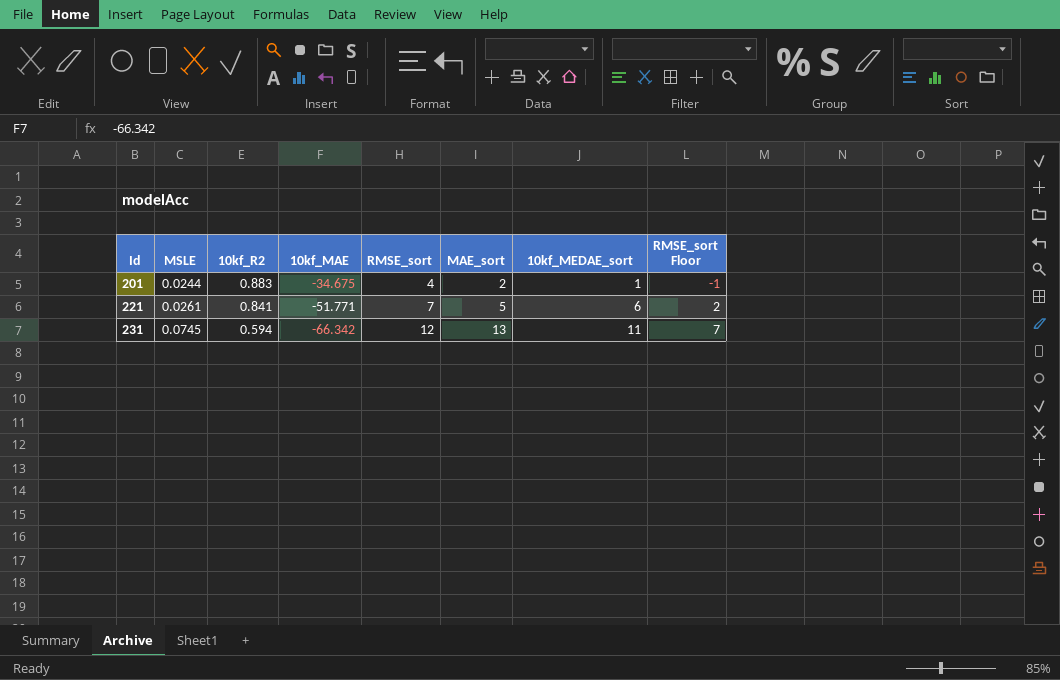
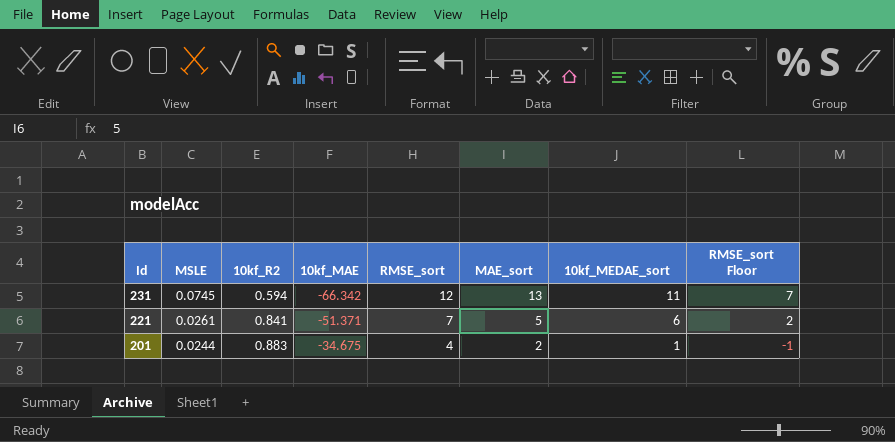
row order: Id ascending -> Id descending
221 | 10kf_MAE: -51.771 -> -51.371

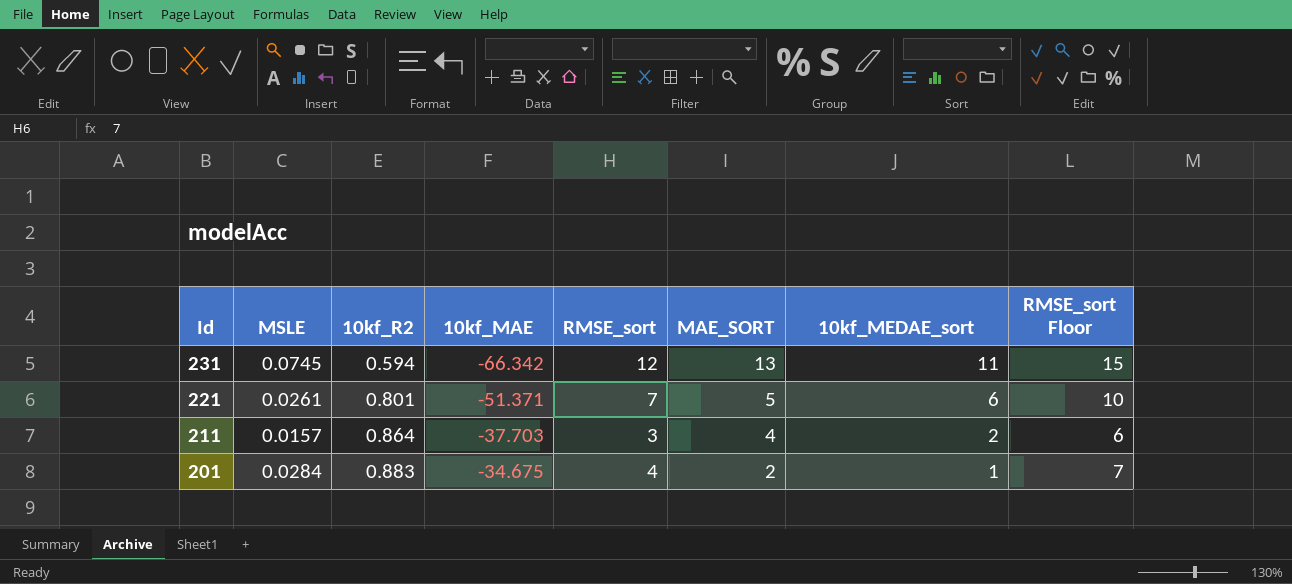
column name: MAE_sort -> MAE_SORT
column RMSE_sort Floor | formula: [RMSE_sort] - 5 -> [RMSE_sort] + 3
221 | 10kf_R2: 0.841 -> 0.801
row 211: none -> 0.0157 | 0.864 | -37.703 | 3 | 4 | 2 | 6
201 | MSLE: 0.0244 -> 0.0284

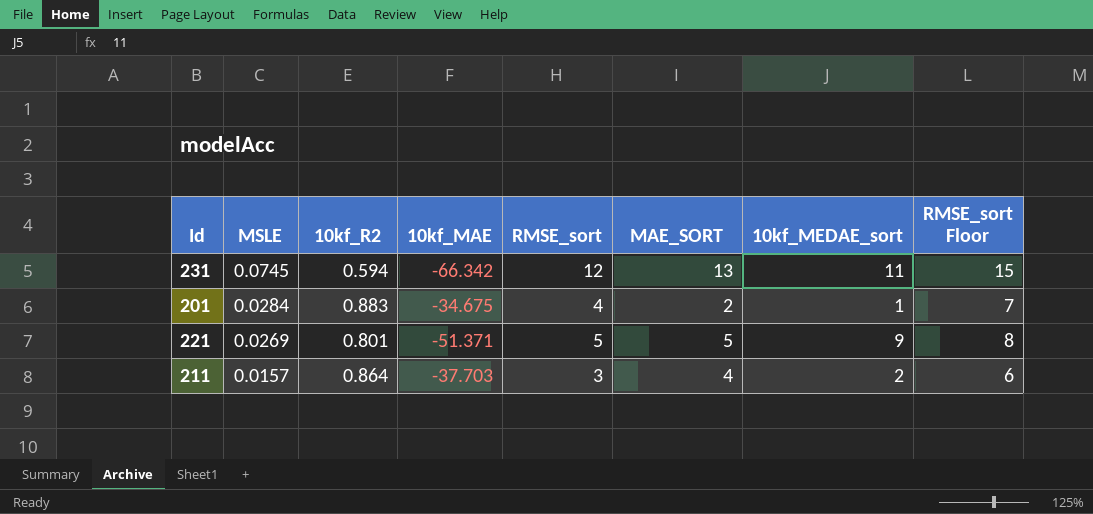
row order: Id descending -> MSLE descending
221 | MSLE: 0.0261 -> 0.0269
221 | RMSE_sort: 7 -> 5
221 | 10kf_MEDAE_sort: 6 -> 9
221 | RMSE_sort Floor: 10 -> 8

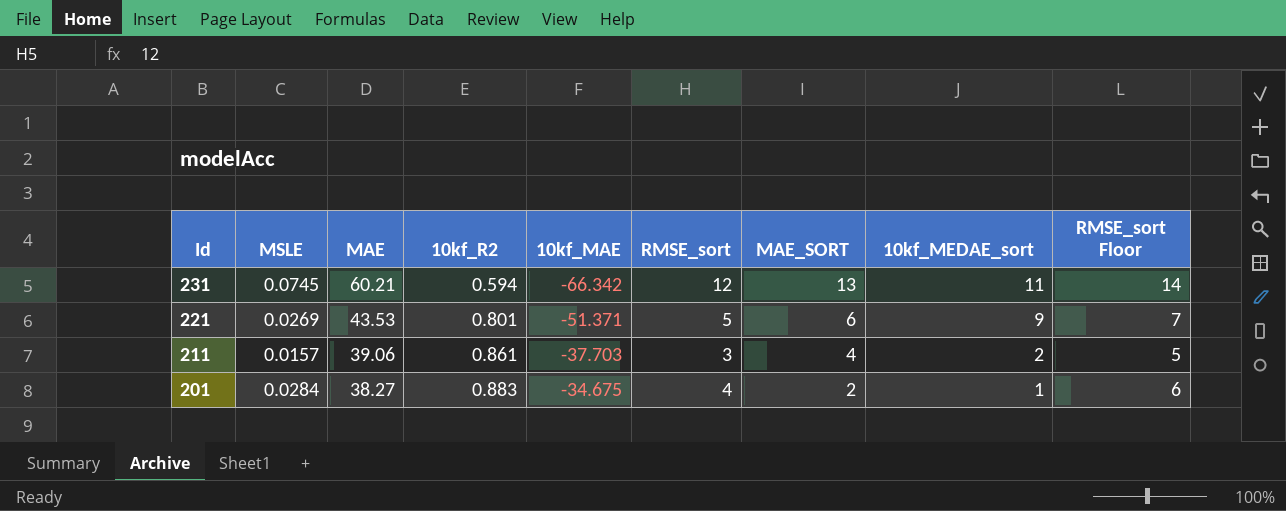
row order: MSLE descending -> Id descending
column MAE | position: none -> 3
column RMSE_sort Floor | formula: [RMSE_sort] + 3 -> [RMSE_sort] + 2
221 | MAE_SORT: 5 -> 6
211 | 10kf_R2: 0.864 -> 0.861

